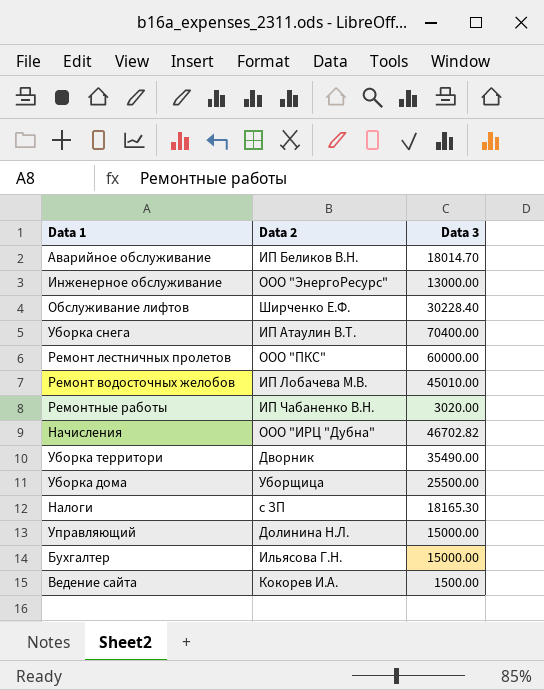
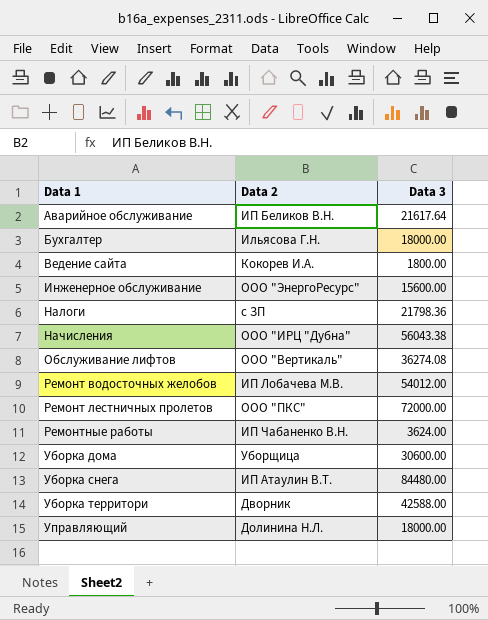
row order: none -> Data 1 ascending
Аварийное обслуживание | Data 3: 18014.70 -> 21617.64
Бухгалтер | Data 3: 15000.00 -> 18000.00
Ведение сайта | Data 3: 1500.00 -> 1800.00
Инженерное обслуживание | Data 3: 13000.00 -> 15600.00
Налоги | Data 3: 18165.30 -> 21798.36
Начисления | Data 3: 46702.82 -> 56043.38
Обслуживание лифтов | Data 2: Ширченко Е.Ф. -> ООО "Вертикаль"
Обслуживание лифтов | Data 3: 30228.40 -> 36274.08
Ремонт водосточных желобов | Data 3: 45010.00 -> 54012.00
Ремонт лестничных пролетов | Data 3: 60000.00 -> 72000.00
Ремонтные работы | Data 3: 3020.00 -> 3624.00
Уборка дома | Data 3: 25500.00 -> 30600.00
Уборка снега | Data 3: 70400.00 -> 84480.00
Уборка территори | Data 3: 35490.00 -> 42588.00
Управляющий | Data 3: 15000.00 -> 18000.00

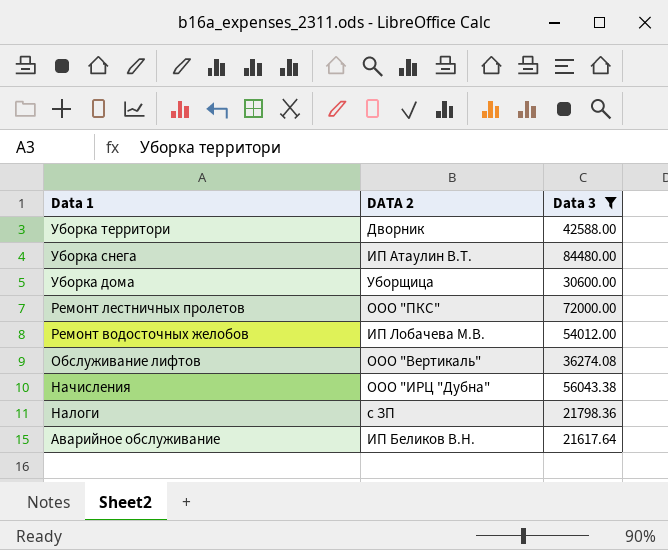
filter: none -> Data 3 >= 21617.64
row order: Data 1 ascending -> Data 1 descending
column name: Data 2 -> DATA 2

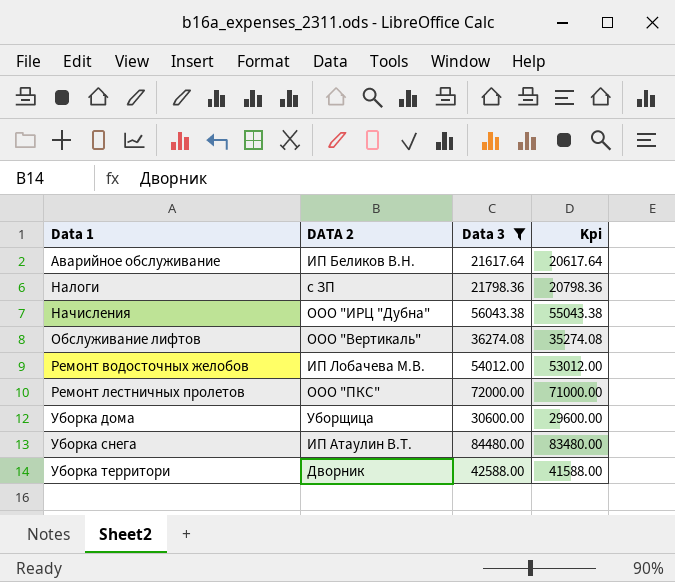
row order: Data 1 descending -> Data 1 ascending
column Kpi | formula: none -> [Data 3] - 1000

